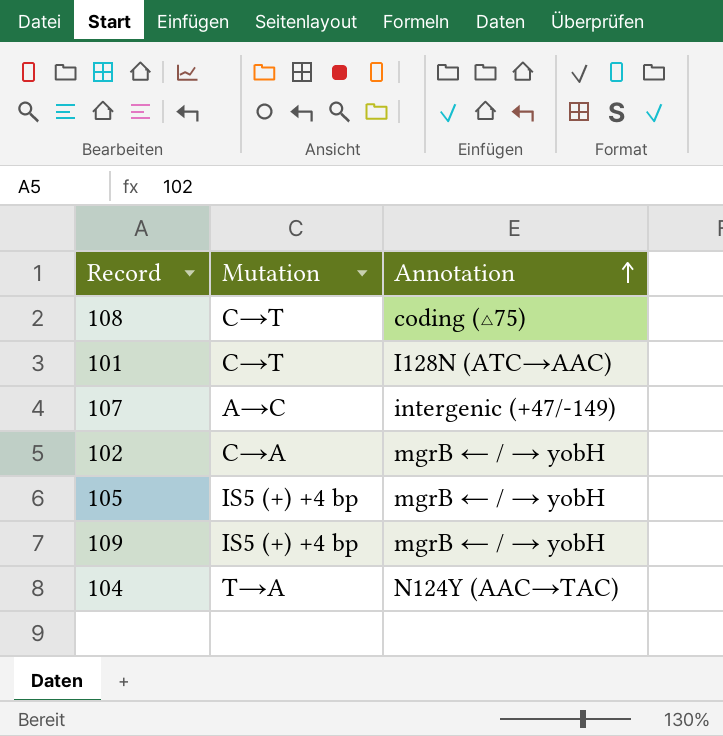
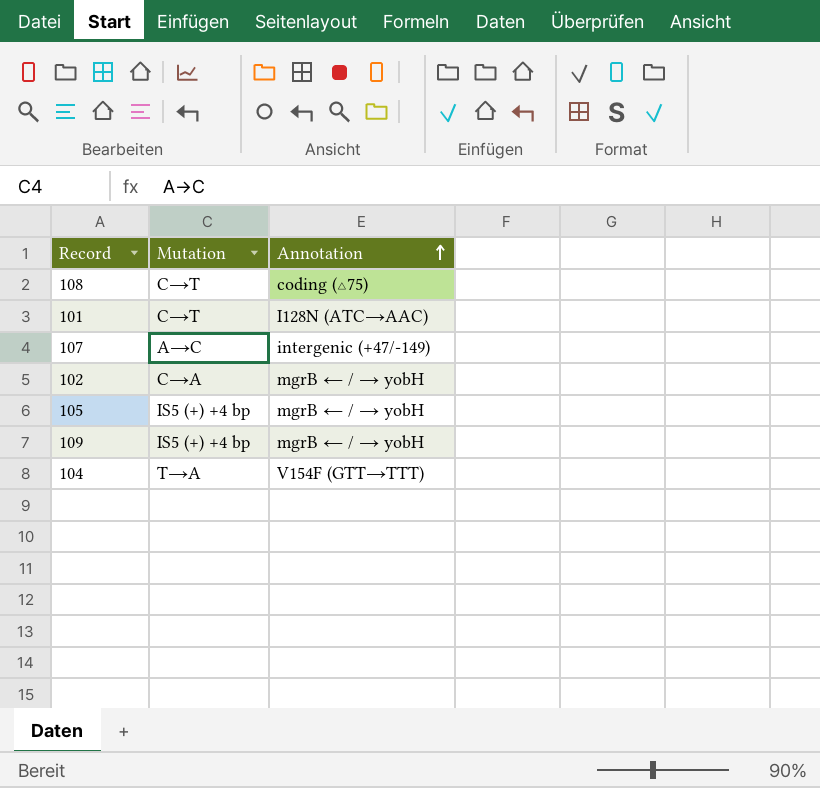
104 | Annotation: N124Y (AAC→TAC) -> V154F (GTT→TTT)

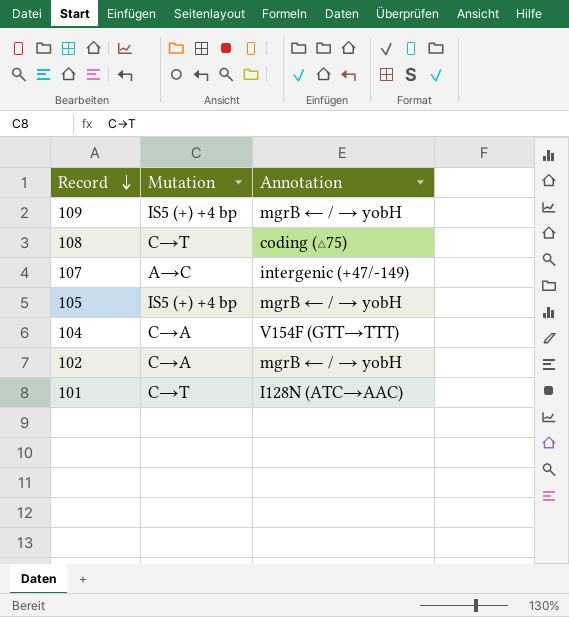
row order: Annotation ascending -> Record descending
104 | Mutation: T→A -> C→A

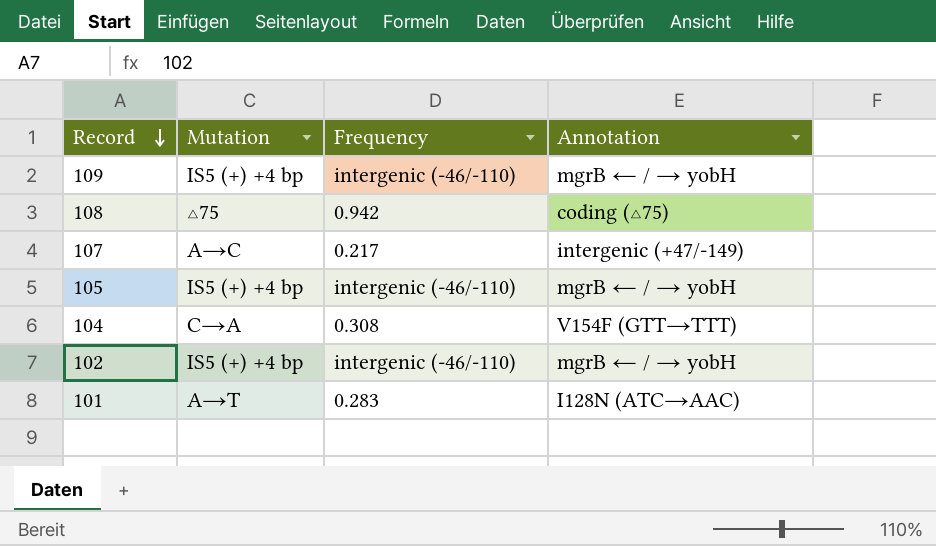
column Frequency | position: none -> 3
108 | Mutation: C→T -> △75
102 | Mutation: C→A -> IS5 (+) +4 bp
101 | Mutation: C→T -> A→T

